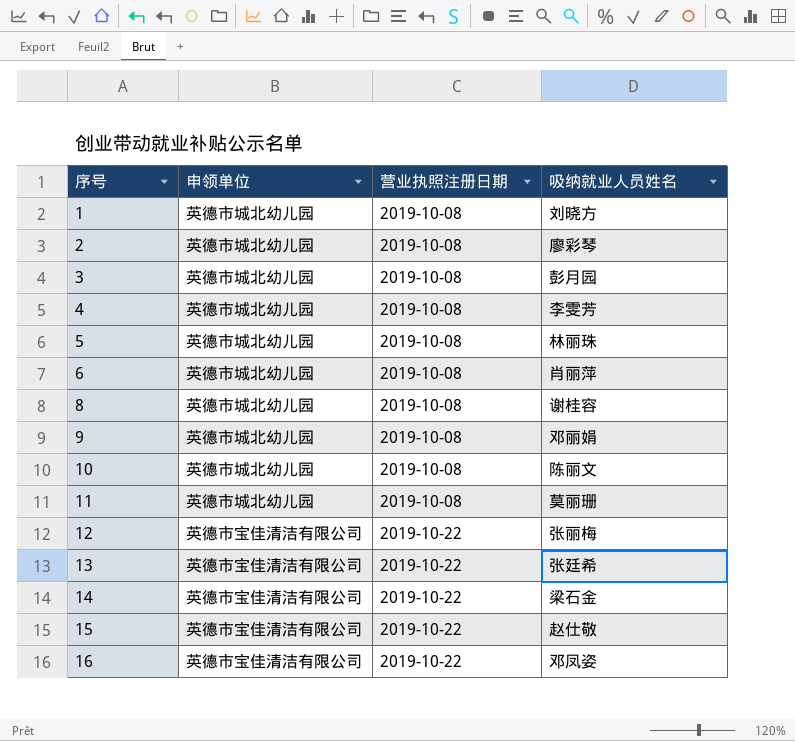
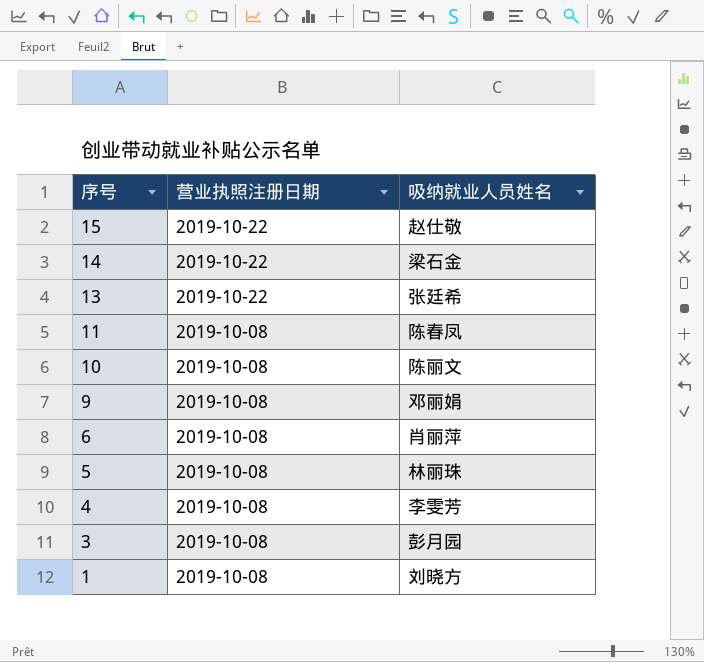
row order: 序号 ascending -> 序号 descending
column 申领单位 | position: 2 -> none
row 2: 英德市城北幼儿园 | 2019-10-08 | 廖彩琴 -> none
row 8: 英德市城北幼儿园 | 2019-10-08 | 谢桂容 -> none
row 12: 英德市宝佳清洁有限公司 | 2019-10-22 | 张丽梅 -> none
row 16: 英德市宝佳清洁有限公司 | 2019-10-22 | 邓凤姿 -> none
11 | 吸纳就业人员姓名: 莫丽珊 -> 陈春凤

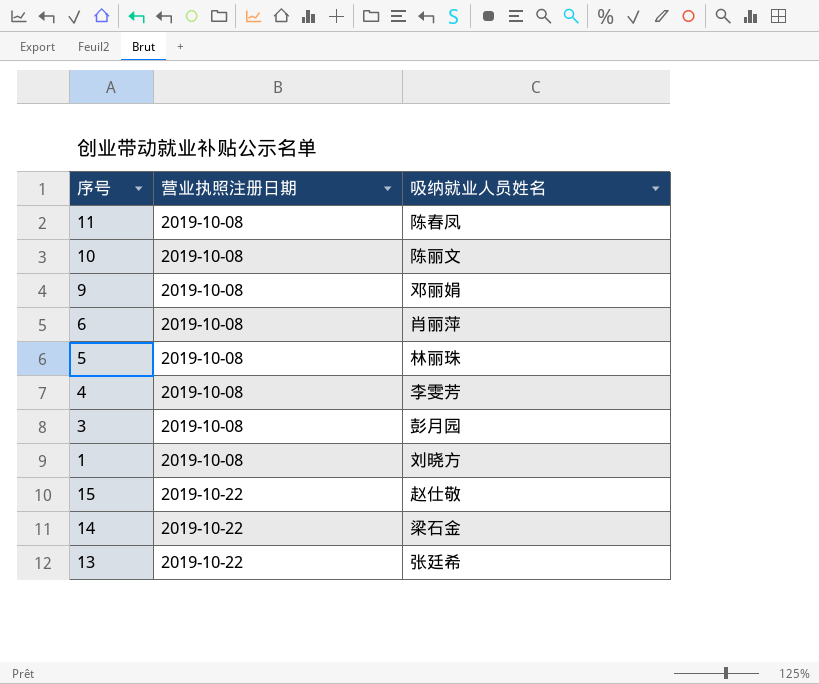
row order: 序号 descending -> 营业执照注册日期 ascending

